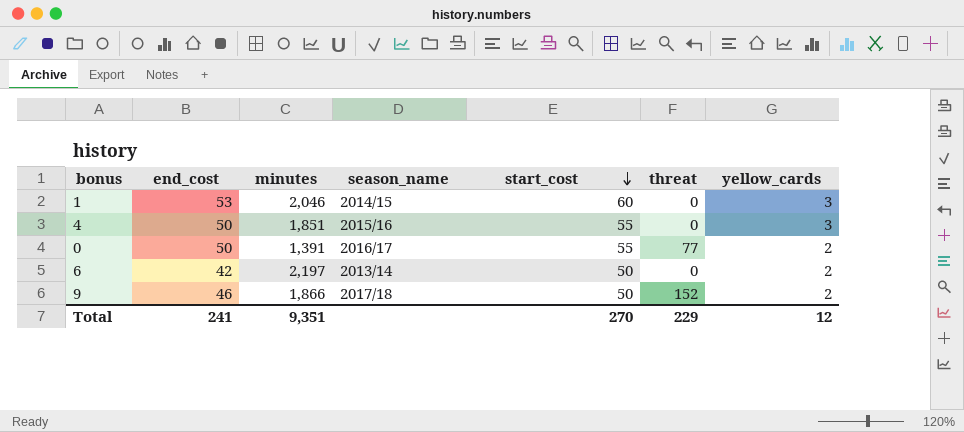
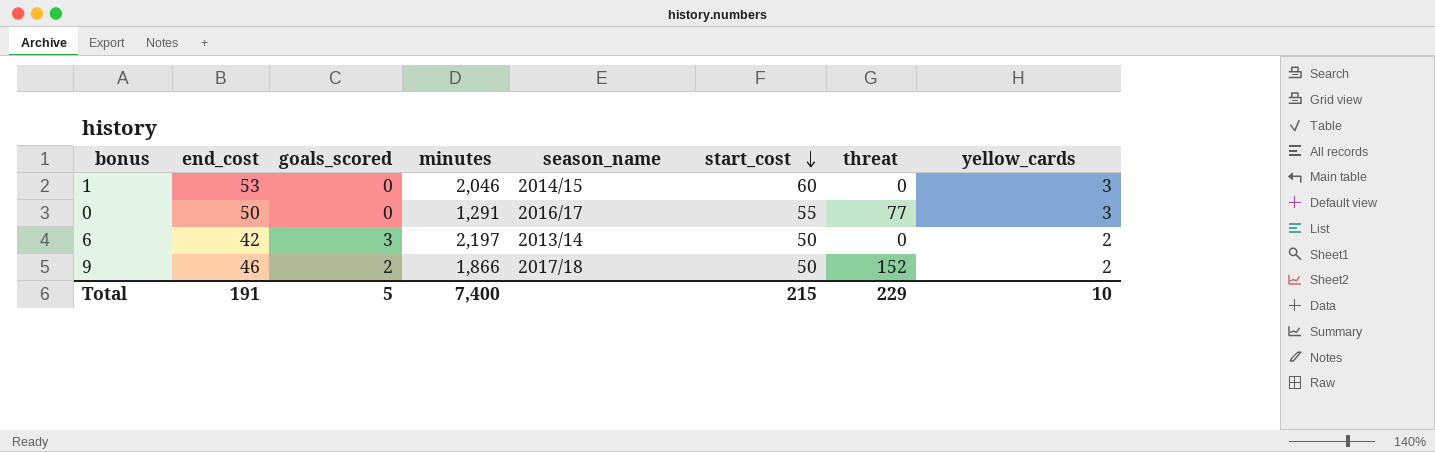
column goals_scored | position: none -> 3
row 4: 50 | 1,851 | 2015/16 | 55 | 0 | 3 -> none
0 | minutes: 1,391 -> 1,291
0 | yellow_cards: 2 -> 3
Total | end_cost: 241 -> 191
Total | minutes: 9,351 -> 7,400
Total | start_cost: 270 -> 215
Total | yellow_cards: 12 -> 10

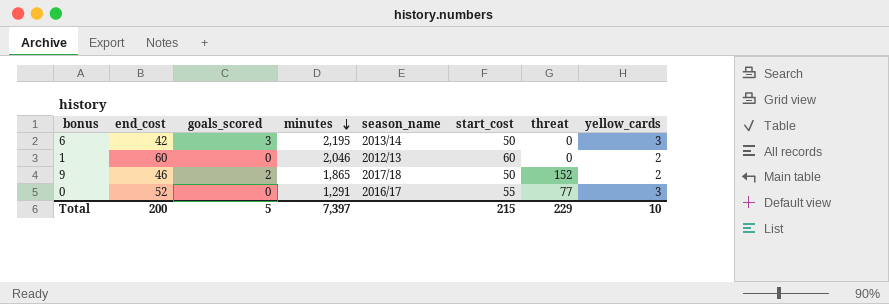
row order: start_cost descending -> minutes descending
6 | minutes: 2,197 -> 2,195
6 | yellow_cards: 2 -> 3
1 | end_cost: 53 -> 60
1 | season_name: 2014/15 -> 2012/13
1 | yellow_cards: 3 -> 2
9 | minutes: 1,866 -> 1,865
0 | end_cost: 50 -> 52
Total | end_cost: 191 -> 200
Total | minutes: 7,400 -> 7,397

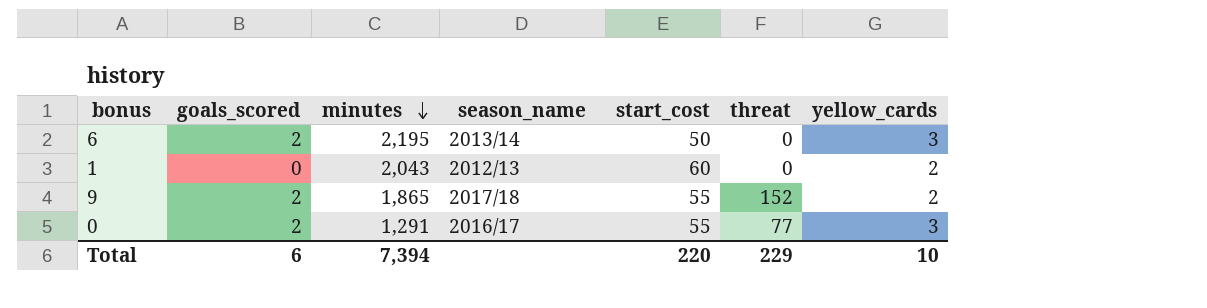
column end_cost | position: 2 -> none
6 | goals_scored: 3 -> 2
1 | minutes: 2,046 -> 2,043
9 | start_cost: 50 -> 55
0 | goals_scored: 0 -> 2
Total | goals_scored: 5 -> 6
Total | minutes: 7,397 -> 7,394
Total | start_cost: 215 -> 220

